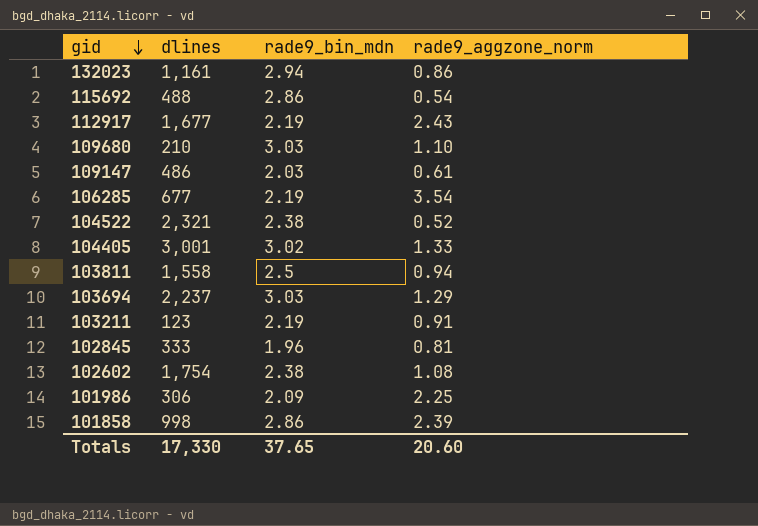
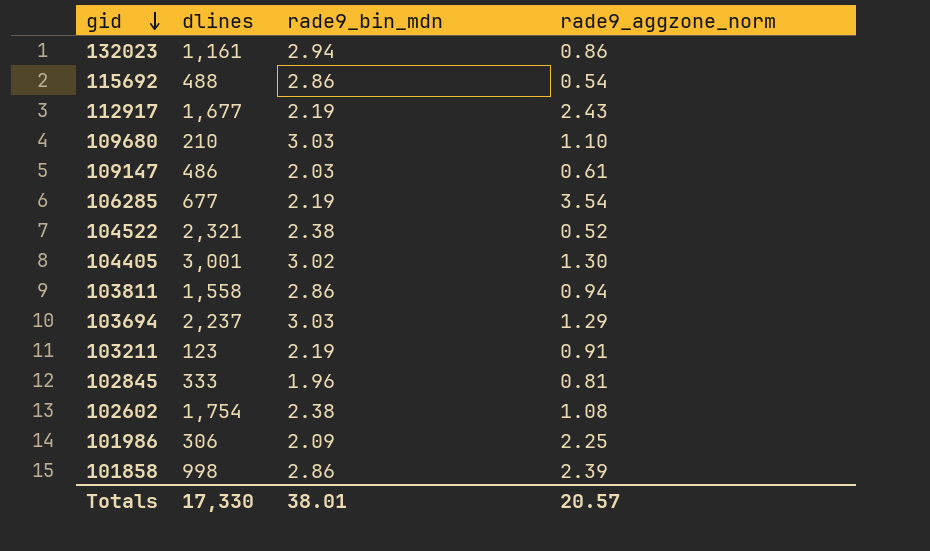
104405 | rade9_aggzone_norm: 1.33 -> 1.30
103811 | rade9_bin_mdn: 2.5 -> 2.86
Totals | rade9_bin_mdn: 37.65 -> 38.01
Totals | rade9_aggzone_norm: 20.60 -> 20.57

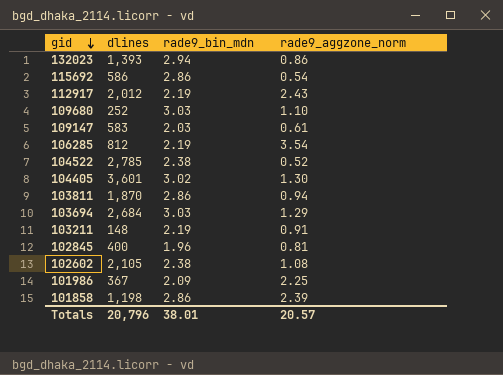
132023 | dlines: 1,161 -> 1,393
115692 | dlines: 488 -> 586
112917 | dlines: 1,677 -> 2,012
109680 | dlines: 210 -> 252
109147 | dlines: 486 -> 583
106285 | dlines: 677 -> 812
104522 | dlines: 2,321 -> 2,785
104405 | dlines: 3,001 -> 3,601
103811 | dlines: 1,558 -> 1,870
103694 | dlines: 2,237 -> 2,684
103211 | dlines: 123 -> 148
102845 | dlines: 333 -> 400
102602 | dlines: 1,754 -> 2,105
101986 | dlines: 306 -> 367
101858 | dlines: 998 -> 1,198
Totals | dlines: 17,330 -> 20,796

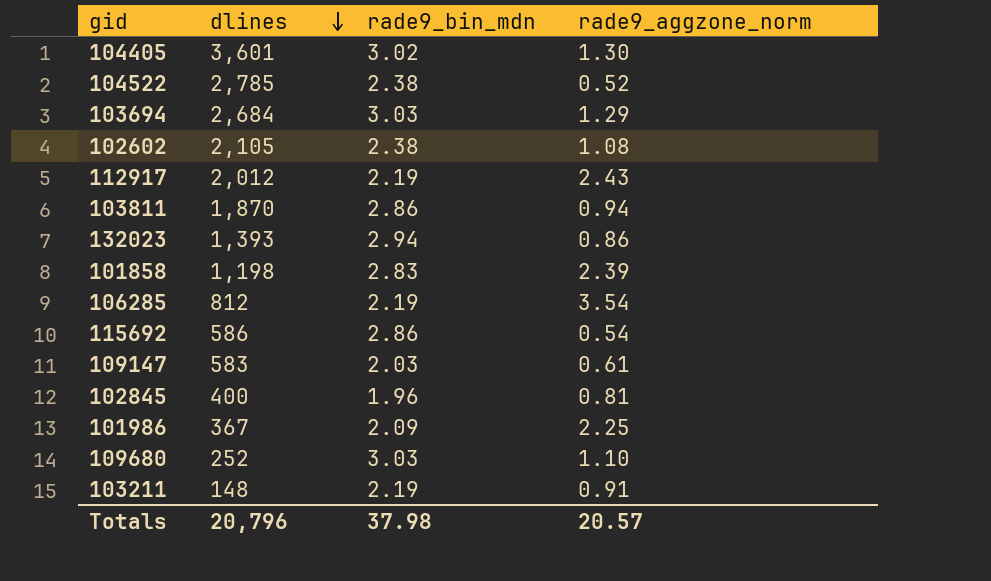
row order: gid descending -> dlines descending
101858 | rade9_bin_mdn: 2.86 -> 2.83
Totals | rade9_bin_mdn: 38.01 -> 37.98

